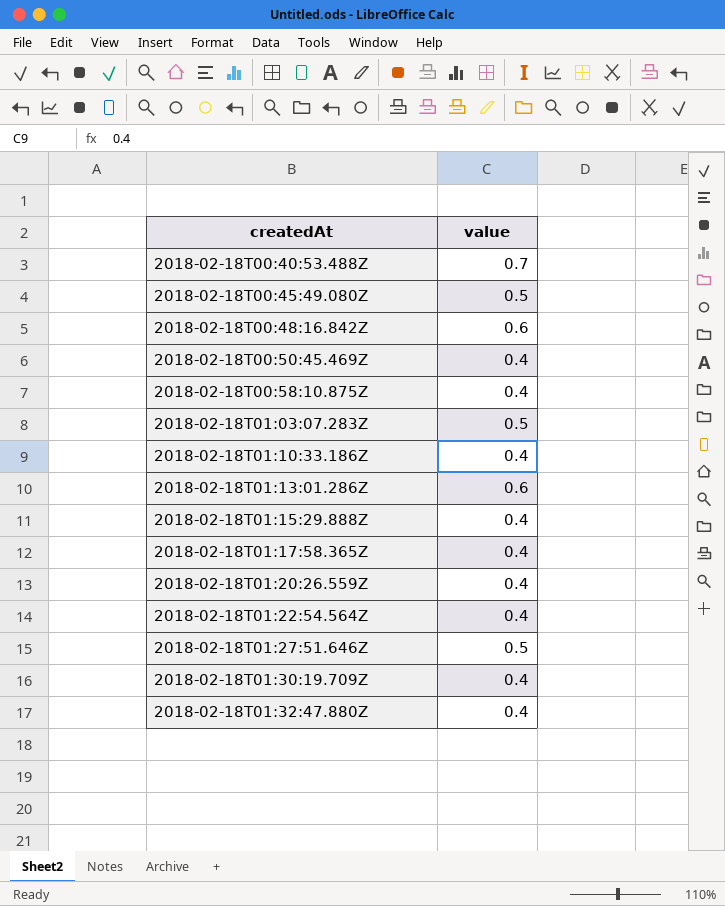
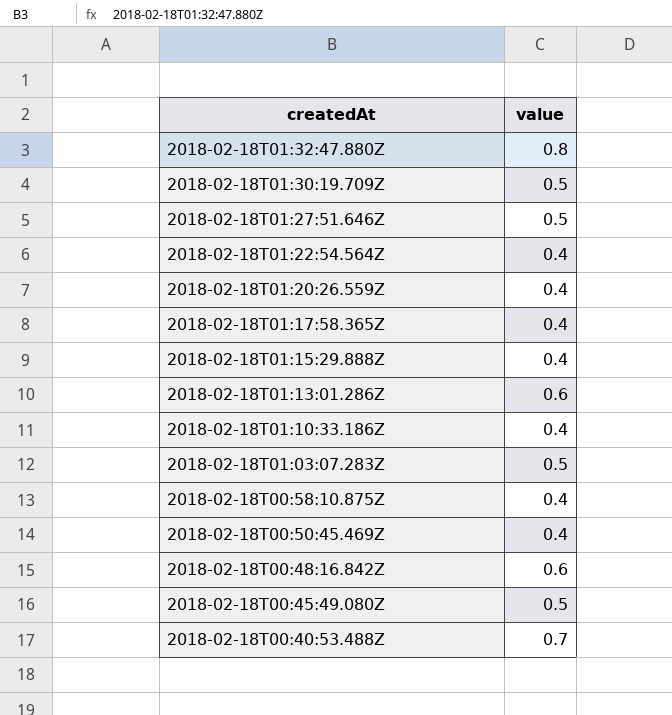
row order: createdAt ascending -> createdAt descending
2018-02-18T01:32:47.880Z | value: 0.4 -> 0.8
2018-02-18T01:30:19.709Z | value: 0.4 -> 0.5

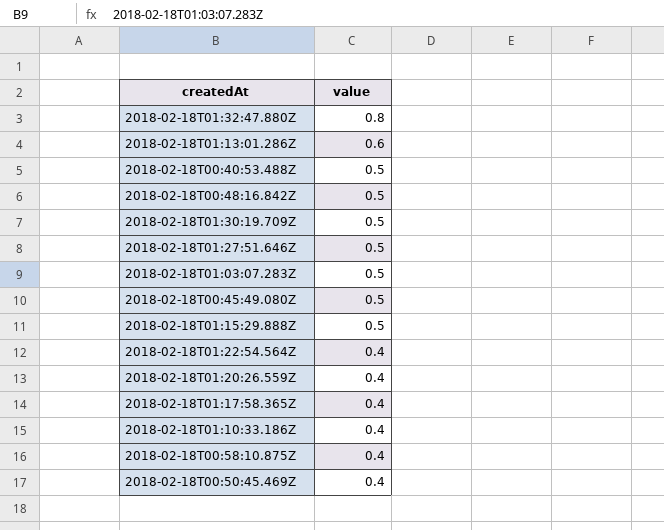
row order: createdAt descending -> value descending
2018-02-18T00:40:53.488Z | value: 0.7 -> 0.5
2018-02-18T00:48:16.842Z | value: 0.6 -> 0.5
2018-02-18T01:15:29.888Z | value: 0.4 -> 0.5

